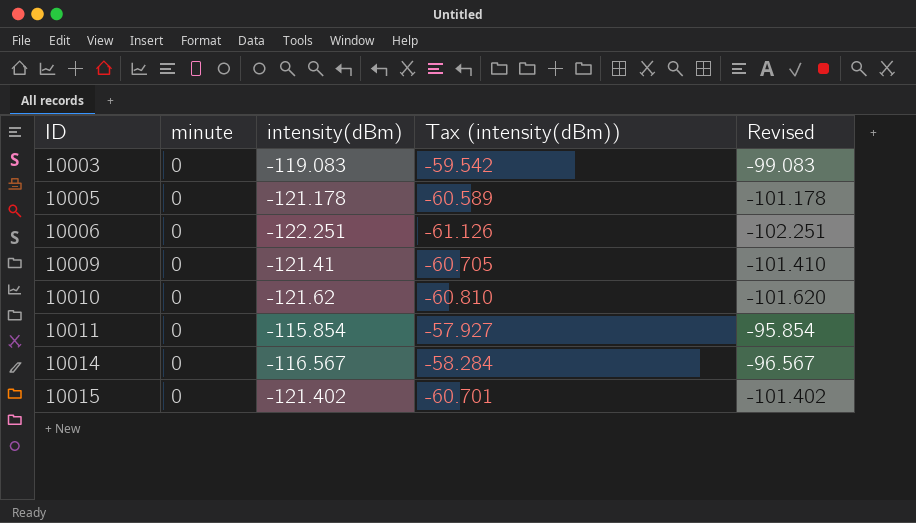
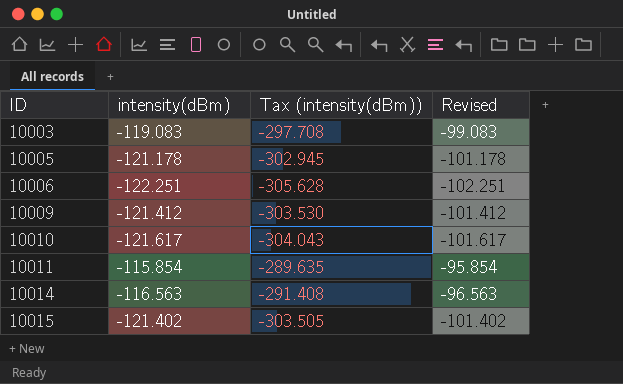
column minute | position: 2 -> none
column Tax (intensity(dBm)) | formula: [intensity(dBm)] * 0.5 -> [intensity(dBm)] * 2.5
10009 | intensity(dBm): -121.41 -> -121.412
10009 | Revised: -101.410 -> -101.412
10010 | intensity(dBm): -121.62 -> -121.617
10010 | Revised: -101.620 -> -101.617
10014 | intensity(dBm): -116.567 -> -116.563
10014 | Revised: -96.567 -> -96.563

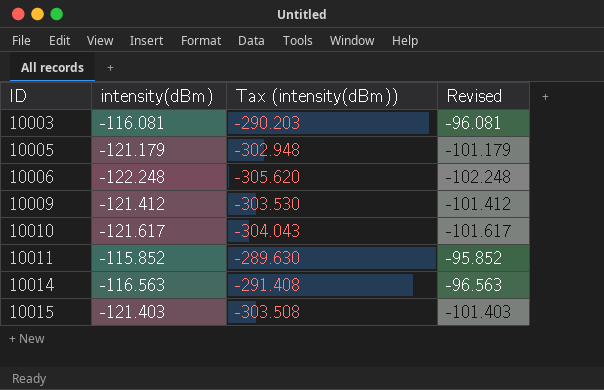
10003 | intensity(dBm): -119.083 -> -116.081
10003 | Tax (intensity(dBm)): -297.708 -> -290.203
10003 | Revised: -99.083 -> -96.081
10005 | intensity(dBm): -121.178 -> -121.179
10005 | Tax (intensity(dBm)): -302.945 -> -302.948
10005 | Revised: -101.178 -> -101.179
10006 | intensity(dBm): -122.251 -> -122.248
10006 | Tax (intensity(dBm)): -305.628 -> -305.620
10006 | Revised: -102.251 -> -102.248
10011 | intensity(dBm): -115.854 -> -115.852
10011 | Tax (intensity(dBm)): -289.635 -> -289.630
10011 | Revised: -95.854 -> -95.852
10015 | intensity(dBm): -121.402 -> -121.403
10015 | Tax (intensity(dBm)): -303.505 -> -303.508
10015 | Revised: -101.402 -> -101.403

